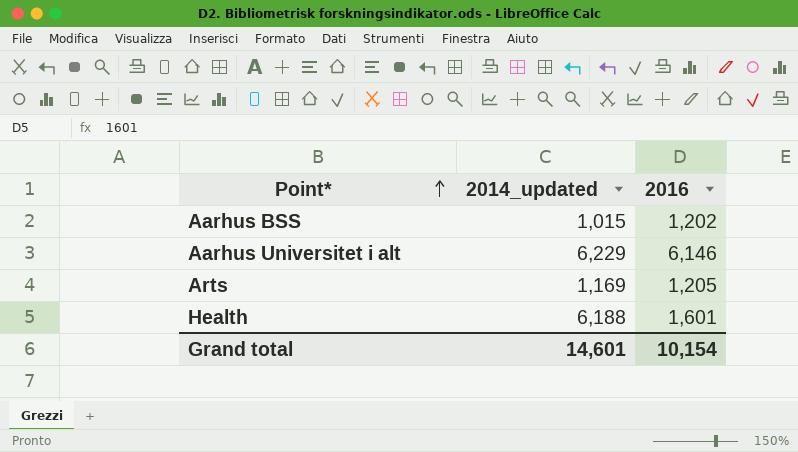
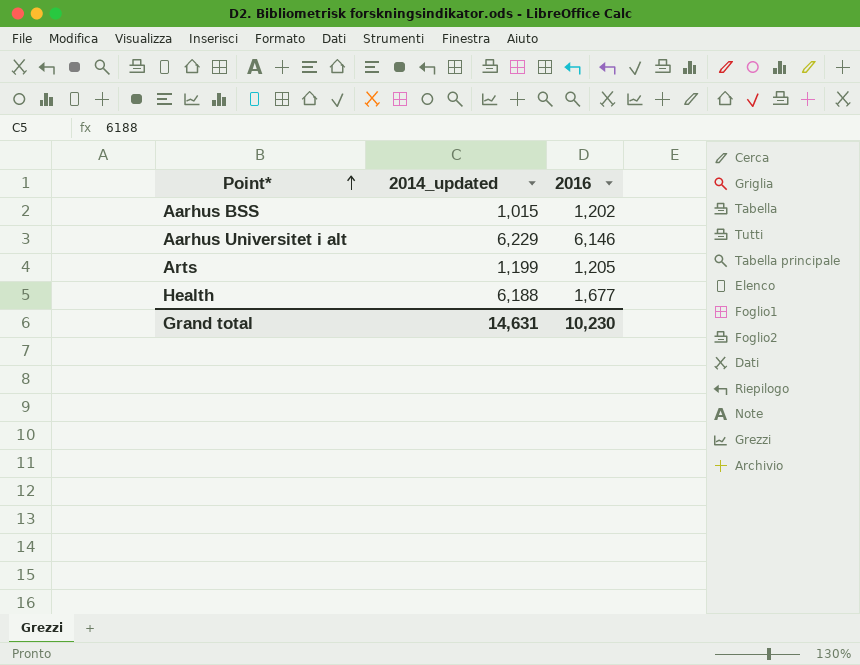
Arts | 2014_updated: 1,169 -> 1,199
Health | 2016: 1,601 -> 1,677
Grand total | 2014_updated: 14,601 -> 14,631
Grand total | 2016: 10,154 -> 10,230

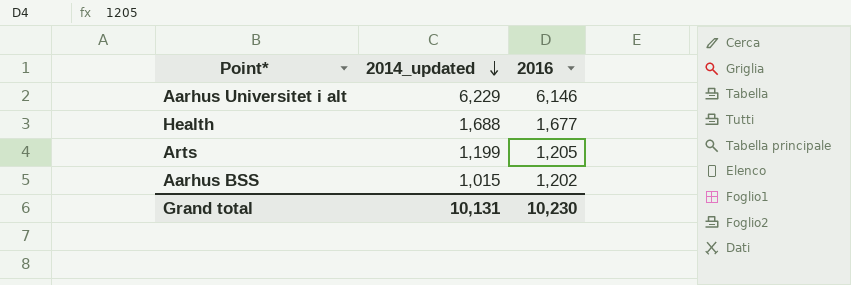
row order: Point* ascending -> 2014_updated descending
Health | 2014_updated: 6,188 -> 1,688
Grand total | 2014_updated: 14,631 -> 10,131

